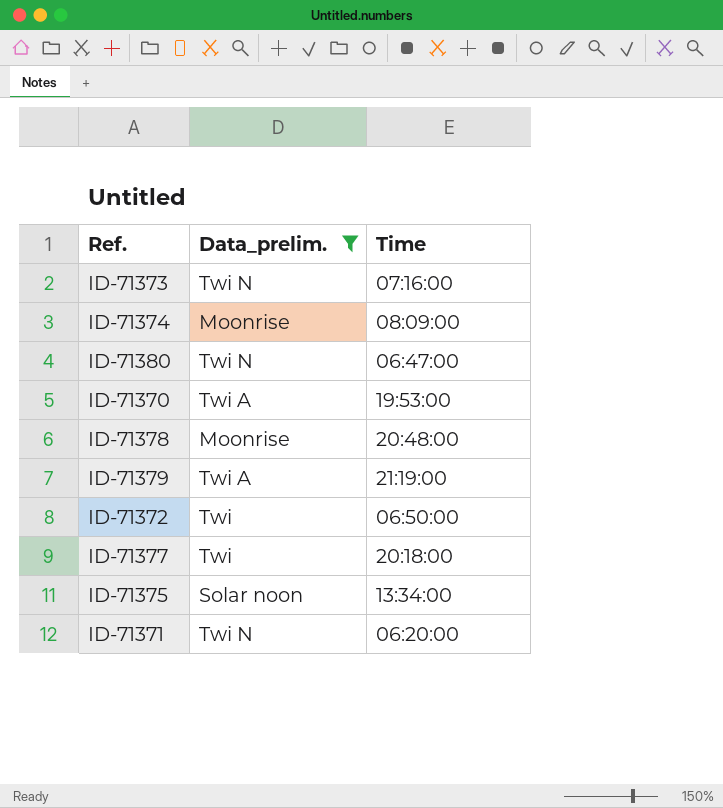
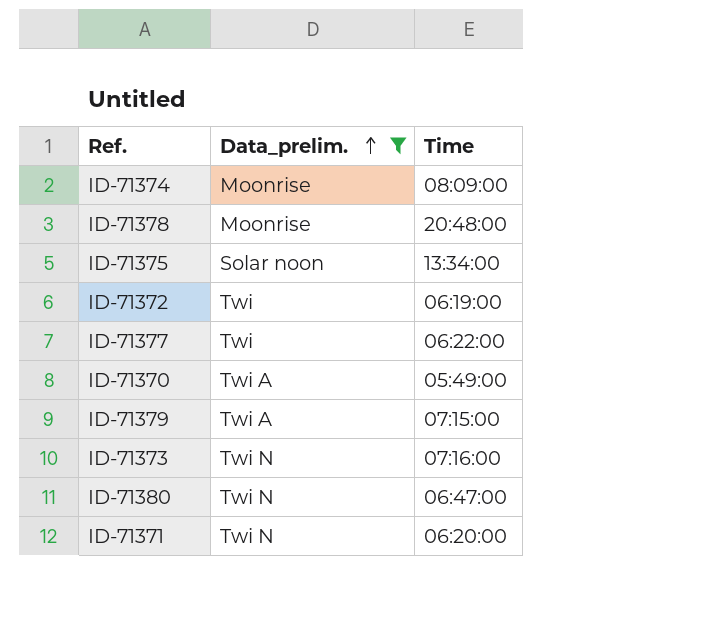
row order: none -> Data_prelim. ascending
ID-71372 | Time: 06:50:00 -> 06:19:00
ID-71377 | Time: 20:18:00 -> 06:22:00
ID-71370 | Time: 19:53:00 -> 05:49:00
ID-71379 | Time: 21:19:00 -> 07:15:00

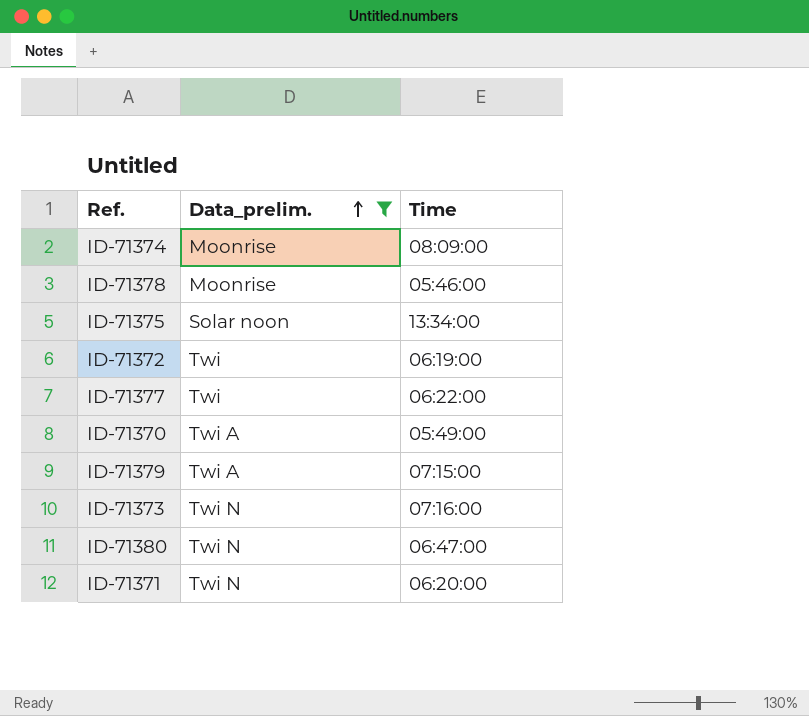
ID-71378 | Time: 20:48:00 -> 05:46:00

